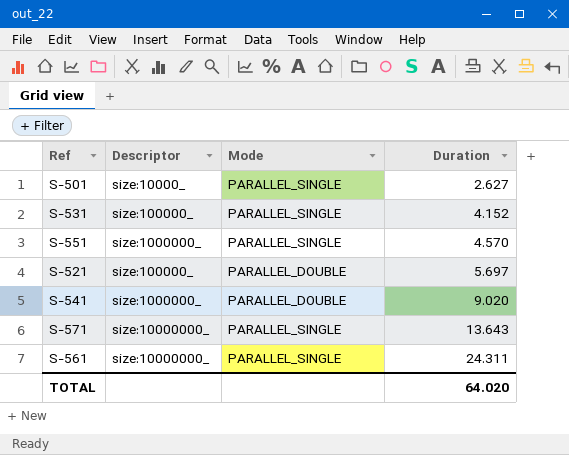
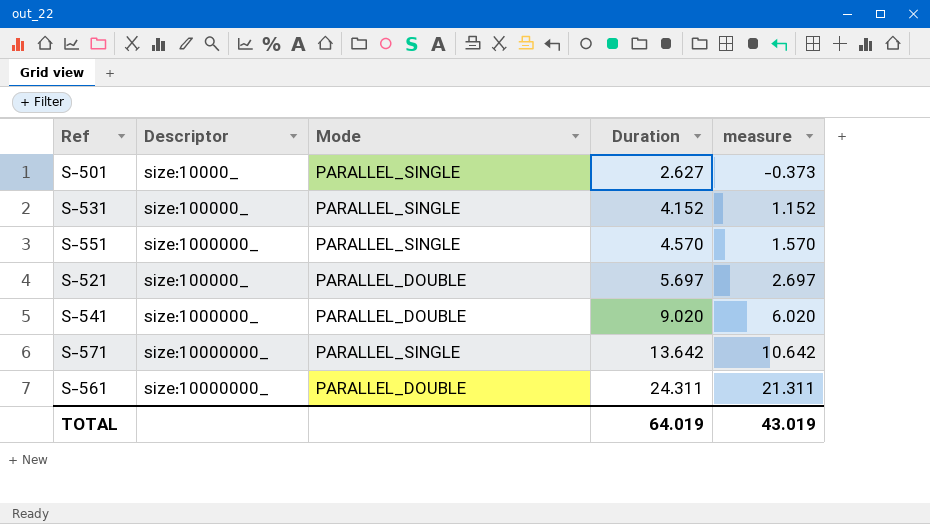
column measure | formula: none -> [Duration] - 3
S-571 | Duration: 13.643 -> 13.642
S-561 | Mode: PARALLEL_SINGLE -> PARALLEL_DOUBLE
TOTAL | Duration: 64.020 -> 64.019

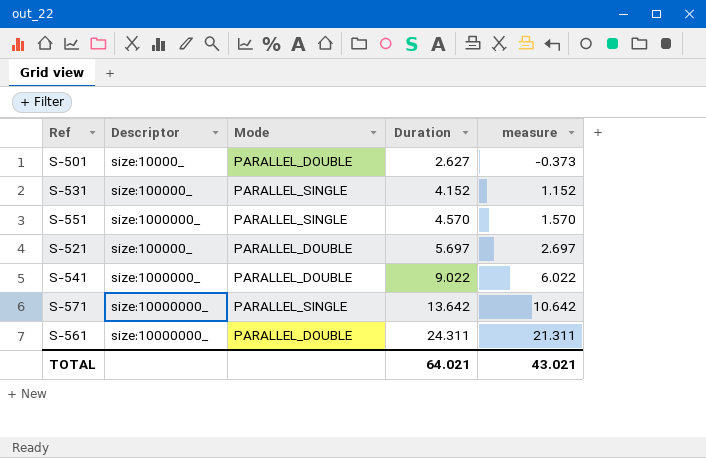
S-501 | Mode: PARALLEL_SINGLE -> PARALLEL_DOUBLE
S-541 | Duration: 9.020 -> 9.022
S-541 | measure: 6.020 -> 6.022
TOTAL | Duration: 64.019 -> 64.021
TOTAL | measure: 43.019 -> 43.021

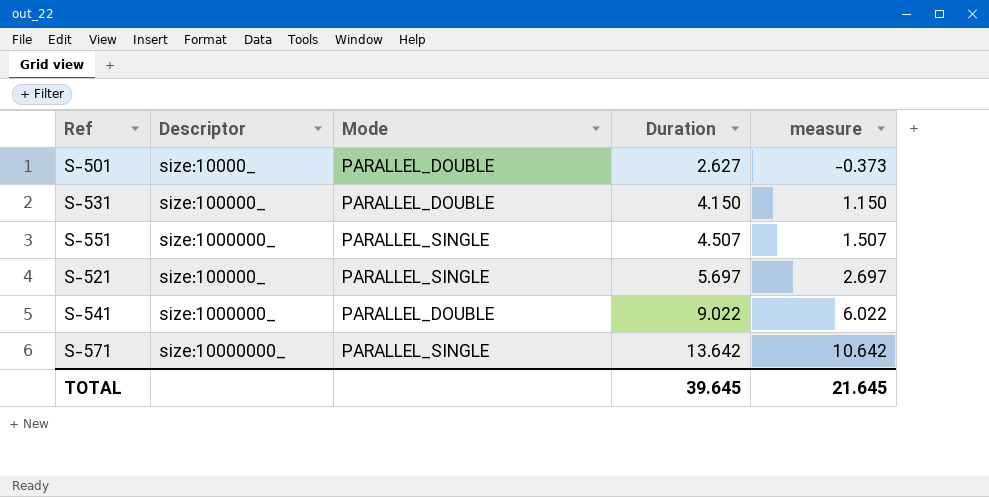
row S-561: size:10000000_ | PARALLEL_DOUBLE | 24.311 | 21.311 -> none
S-531 | Mode: PARALLEL_SINGLE -> PARALLEL_DOUBLE
S-531 | Duration: 4.152 -> 4.150
S-531 | measure: 1.152 -> 1.150
S-551 | Duration: 4.570 -> 4.507
S-551 | measure: 1.570 -> 1.507
S-521 | Mode: PARALLEL_DOUBLE -> PARALLEL_SINGLE
TOTAL | Duration: 64.021 -> 39.645
TOTAL | measure: 43.021 -> 21.645

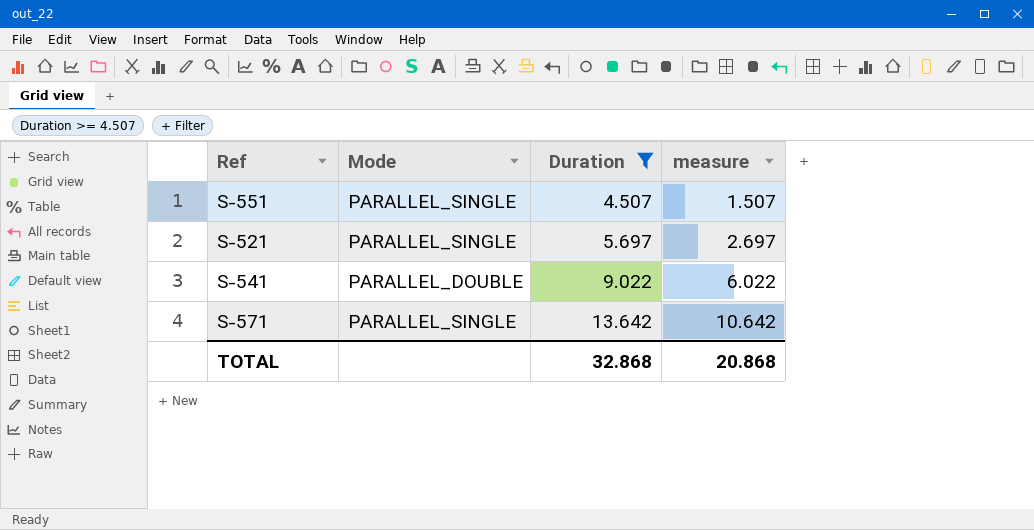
filter: none -> Duration >= 4.507
column Descriptor | position: 2 -> none
TOTAL | Duration: 39.645 -> 32.868
TOTAL | measure: 21.645 -> 20.868

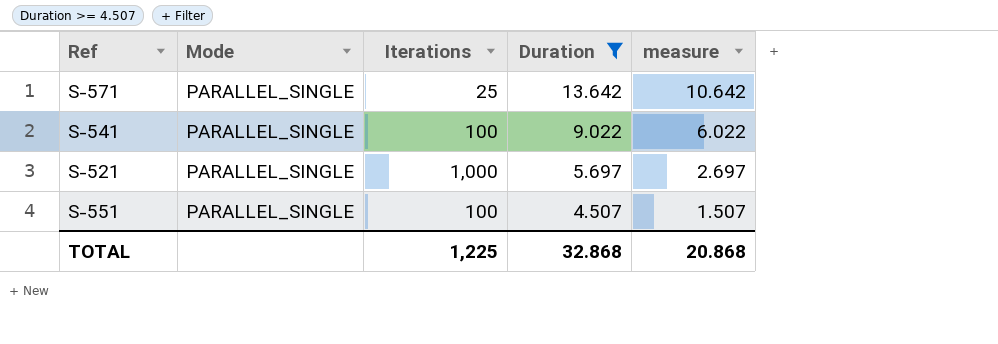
row order: Duration ascending -> Duration descending
column Iterations | position: none -> 3
S-541 | Mode: PARALLEL_DOUBLE -> PARALLEL_SINGLE

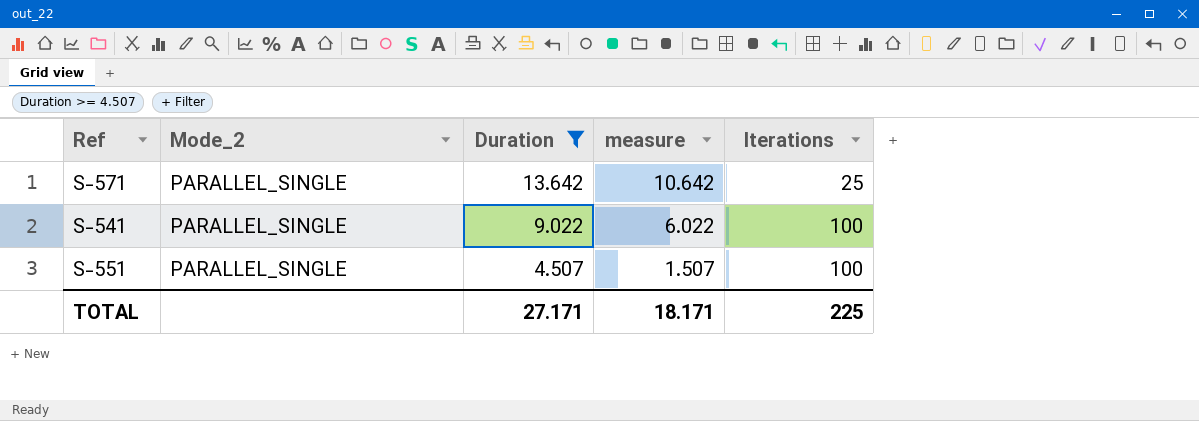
column name: Mode -> Mode_2
column Iterations | position: 3 -> 5
row S-521: PARALLEL_SINGLE | 1,000 | 5.697 | 2.697 -> none
TOTAL | Duration: 32.868 -> 27.171
TOTAL | measure: 20.868 -> 18.171
TOTAL | Iterations: 1,225 -> 225

